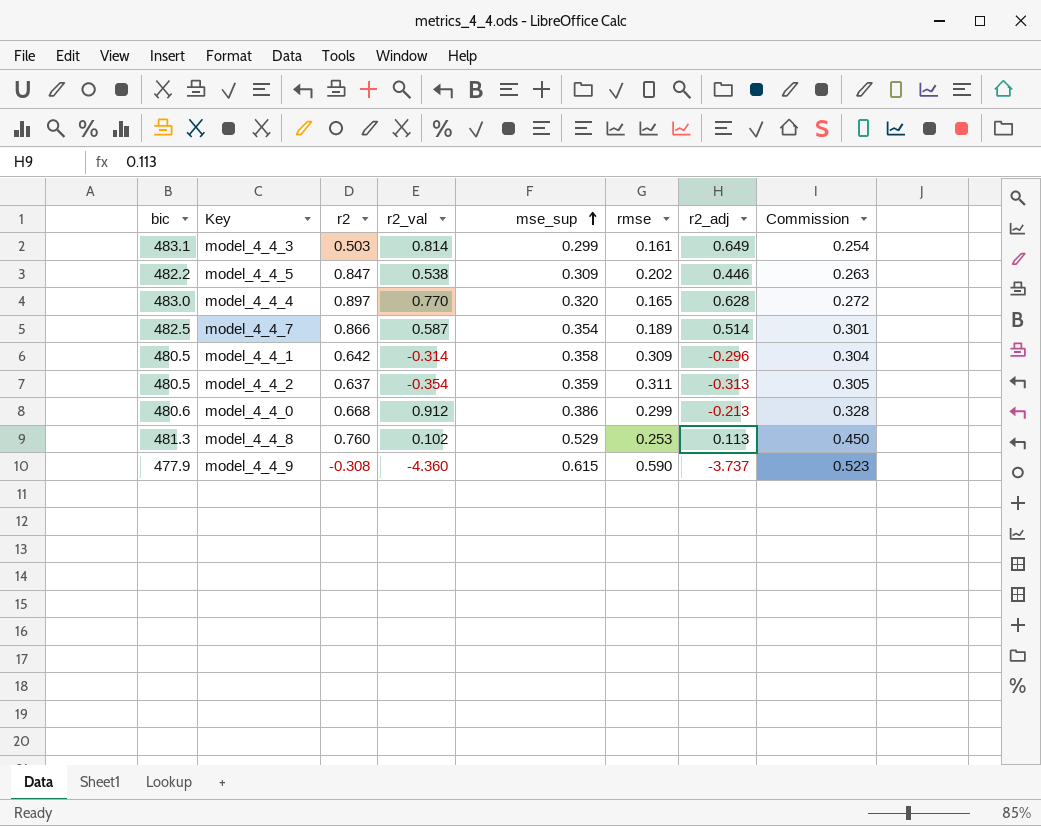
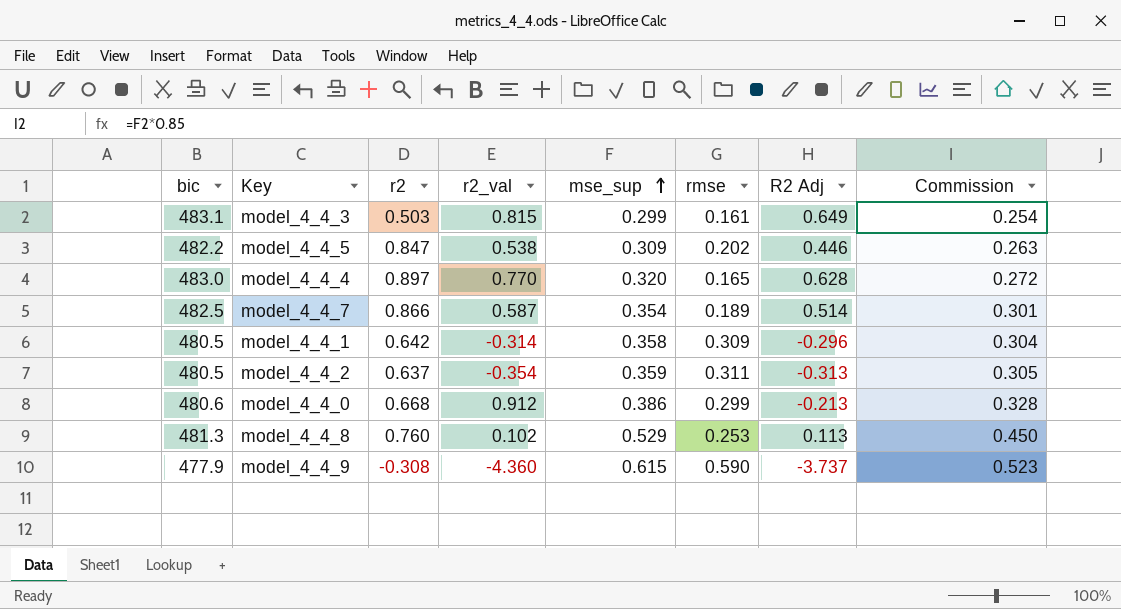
column name: r2_adj -> R2 Adj
model_4_4_3 | r2_val: 0.814 -> 0.815

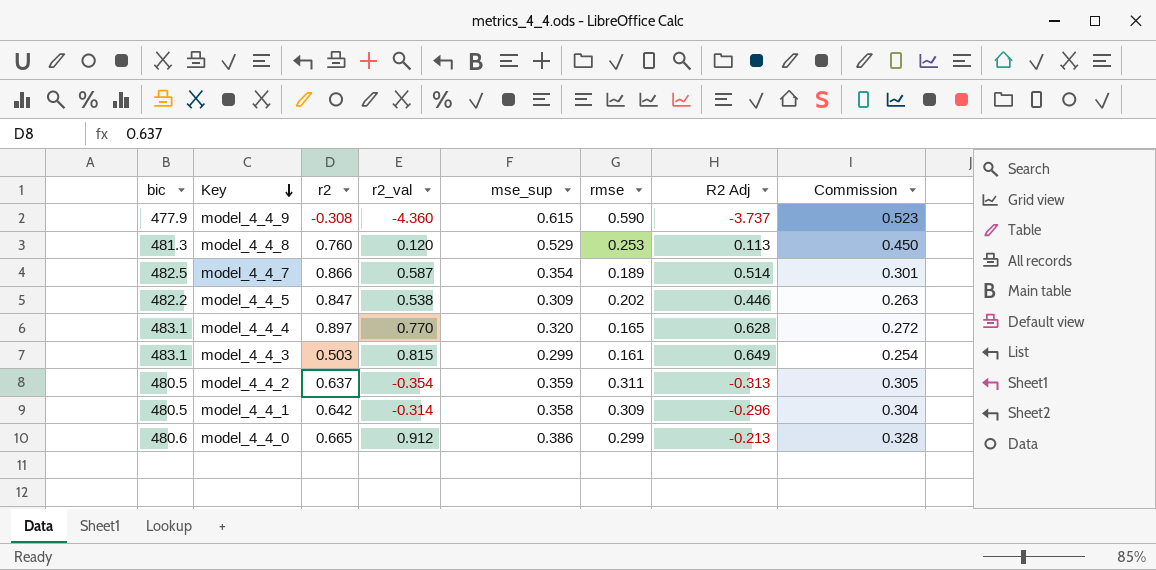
row order: mse_sup ascending -> Key descending
model_4_4_8 | r2_val: 0.102 -> 0.120
model_4_4_4 | bic: 483.0 -> 483.1
model_4_4_0 | r2: 0.668 -> 0.665

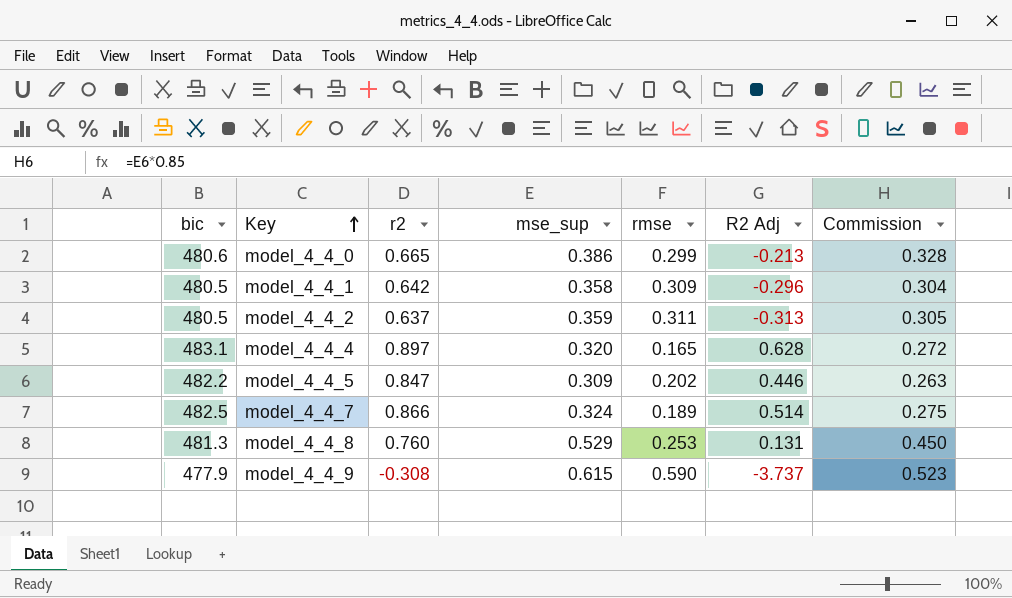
row order: Key descending -> Key ascending
column r2_val | position: 4 -> none
row model_4_4_3: 483.1 | 0.503 | 0.815 | 0.299 | 0.161 | 0.649 | 0.254 -> none
model_4_4_7 | mse_sup: 0.354 -> 0.324
model_4_4_7 | Commission: 0.301 -> 0.275
model_4_4_8 | R2 Adj: 0.113 -> 0.131

